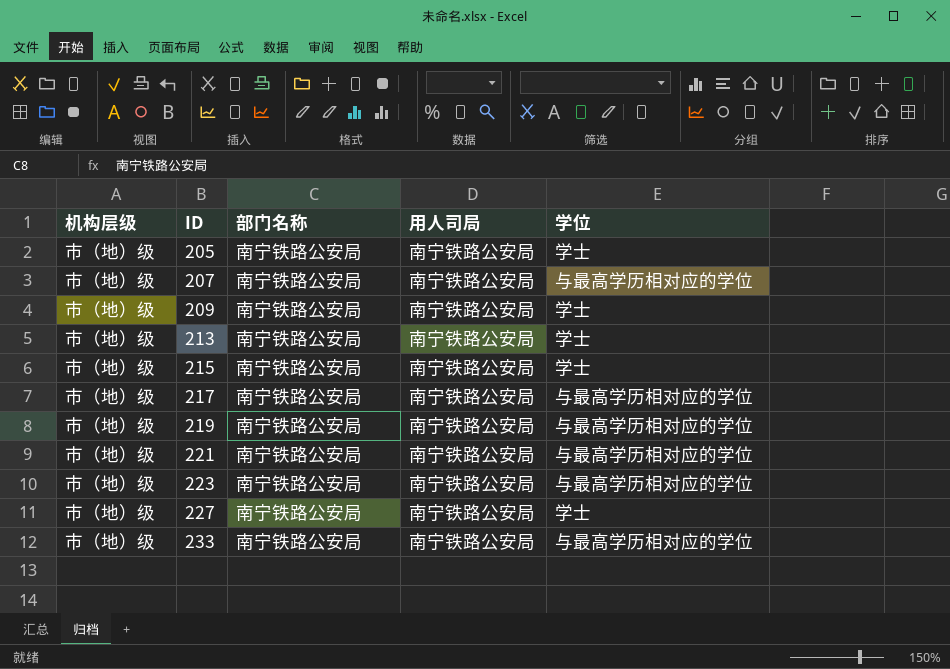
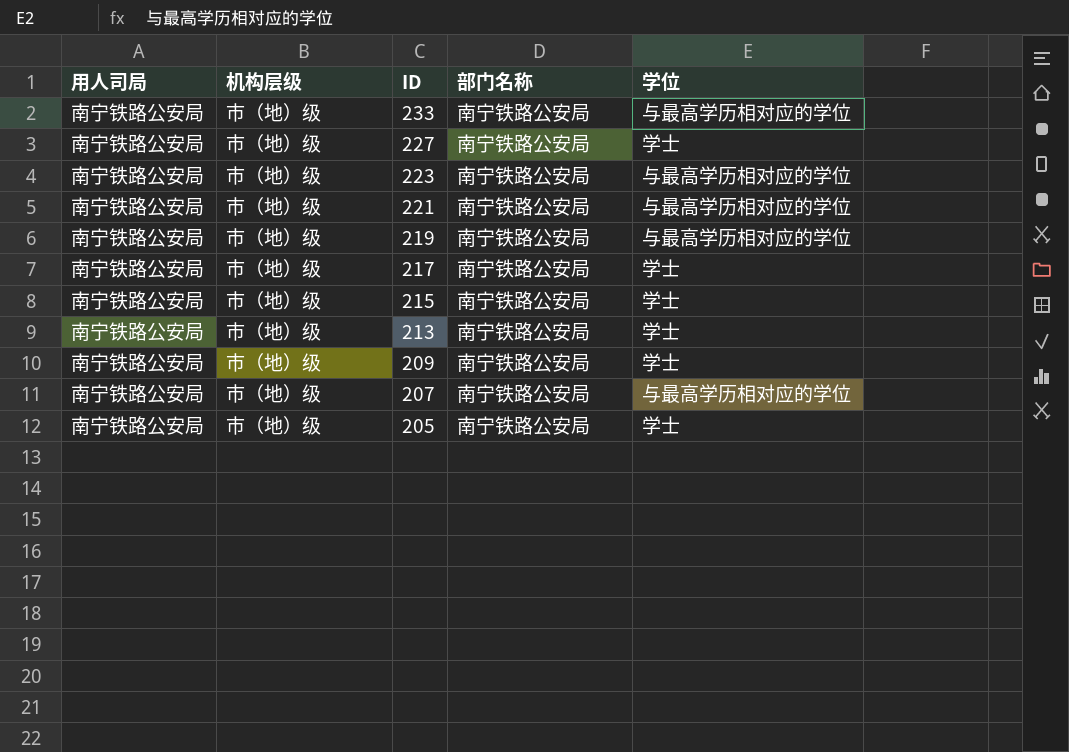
row order: ID ascending -> ID descending
column 用人司局 | position: 4 -> 1
217 | 学位: 与最高学历相对应的学位 -> 学士

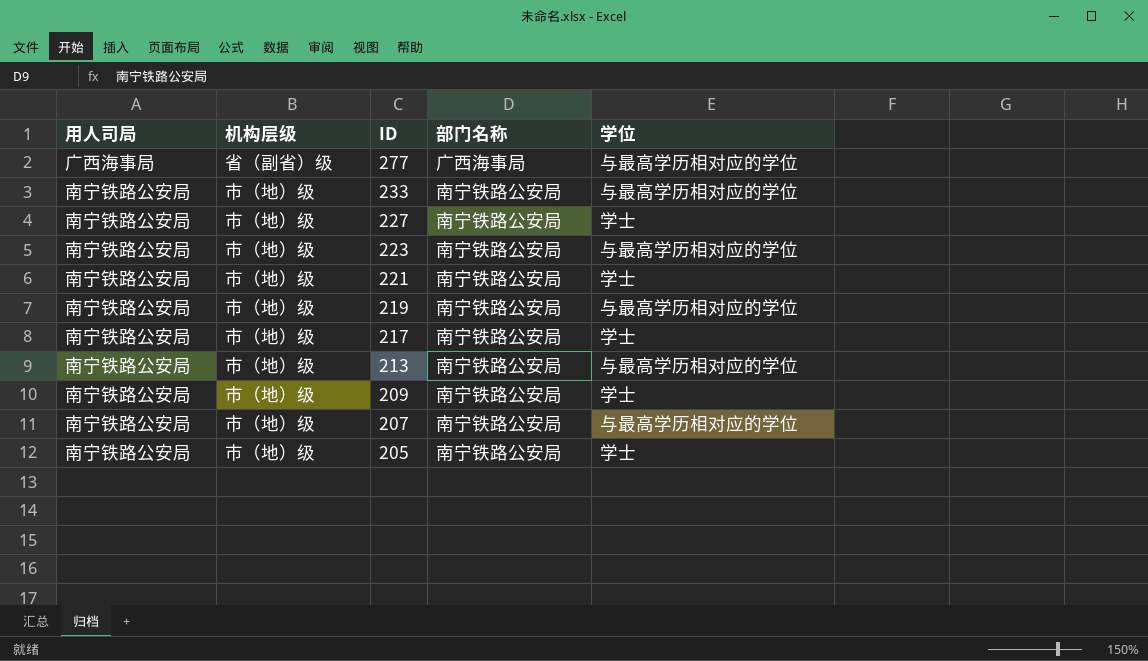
row 215: 南宁铁路公安局 | 市（地）级 | 南宁铁路公安局 | 学士 -> none
row 277: none -> 广西海事局 | 省（副省）级 | 广西海事局 | 与最高学历相对应的学位
221 | 学位: 与最高学历相对应的学位 -> 学士
213 | 学位: 学士 -> 与最高学历相对应的学位

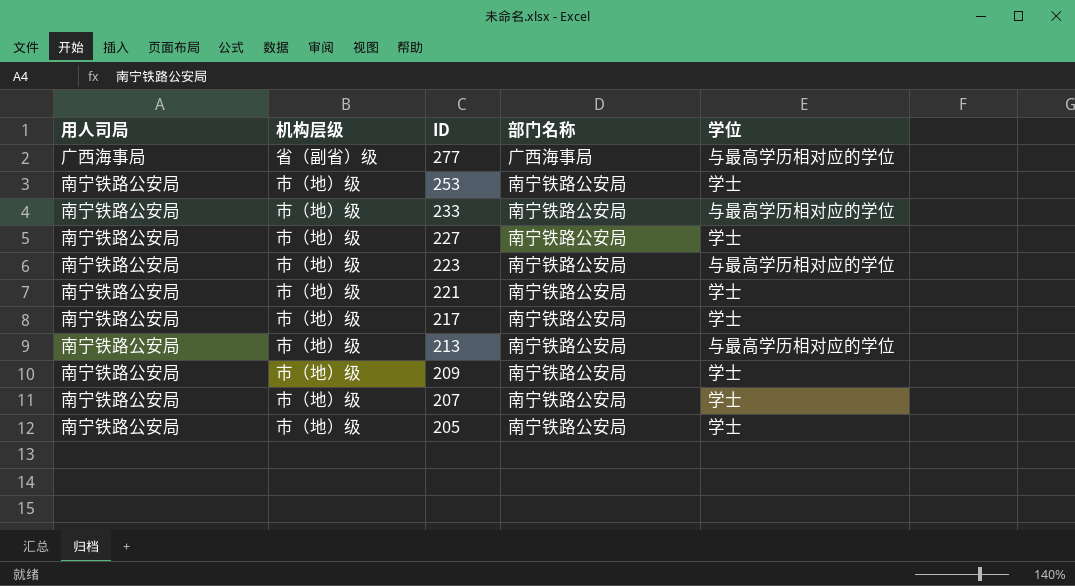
row 219: 南宁铁路公安局 | 市（地）级 | 南宁铁路公安局 | 与最高学历相对应的学位 -> none
row 253: none -> 南宁铁路公安局 | 市（地）级 | 南宁铁路公安局 | 学士
207 | 学位: 与最高学历相对应的学位 -> 学士

